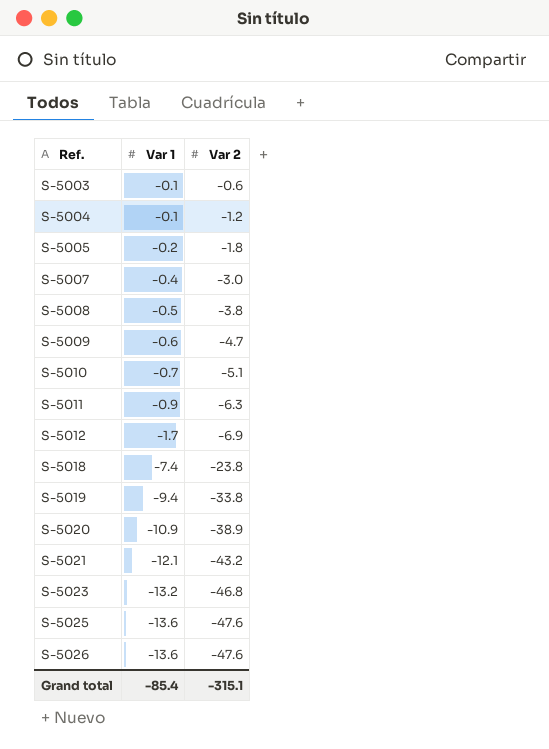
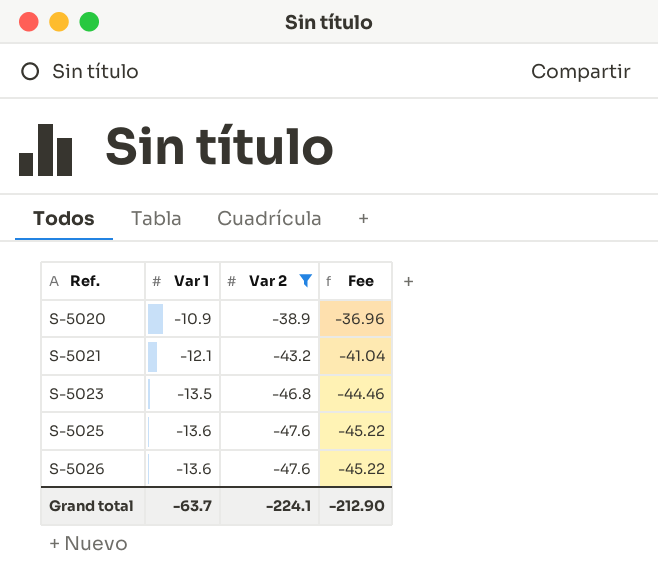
filter: none -> Var 2 <= -38.9
column Fee | formula: none -> [Var 2] * 0.95
S-5023 | Var 1: -13.2 -> -13.5
Grand total | Var 1: -85.4 -> -63.7
Grand total | Var 2: -315.1 -> -224.1

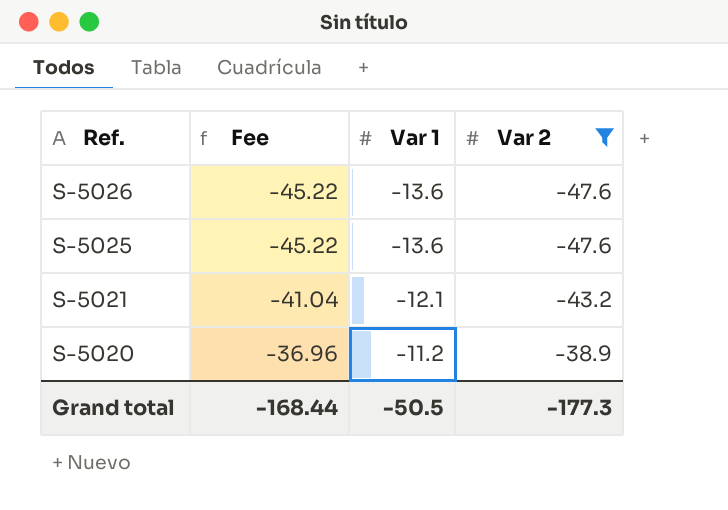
row order: Ref. ascending -> Ref. descending
column Fee | position: 4 -> 2
row S-5023: -13.5 | -46.8 | -44.46 -> none
S-5020 | Var 1: -10.9 -> -11.2
Grand total | Fee: -212.90 -> -168.44
Grand total | Var 1: -63.7 -> -50.5
Grand total | Var 2: -224.1 -> -177.3

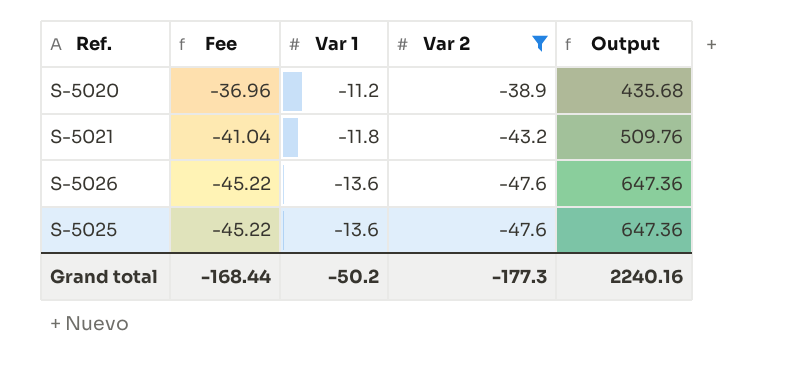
row order: Ref. descending -> Fee descending
column Output | formula: none -> [Var 1] * [Var 2]
S-5021 | Var 1: -12.1 -> -11.8
Grand total | Var 1: -50.5 -> -50.2

